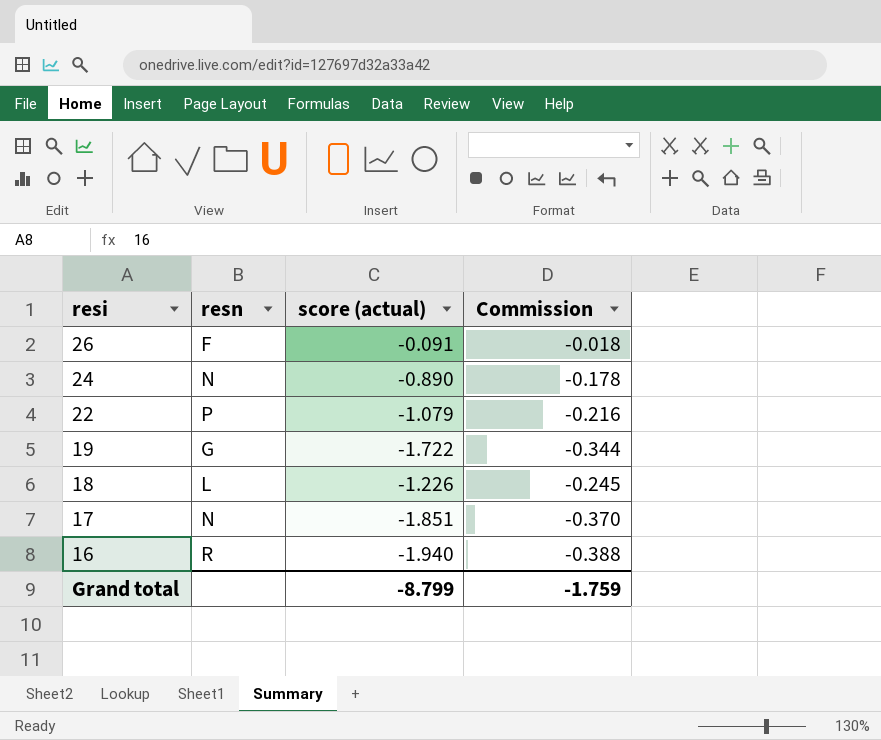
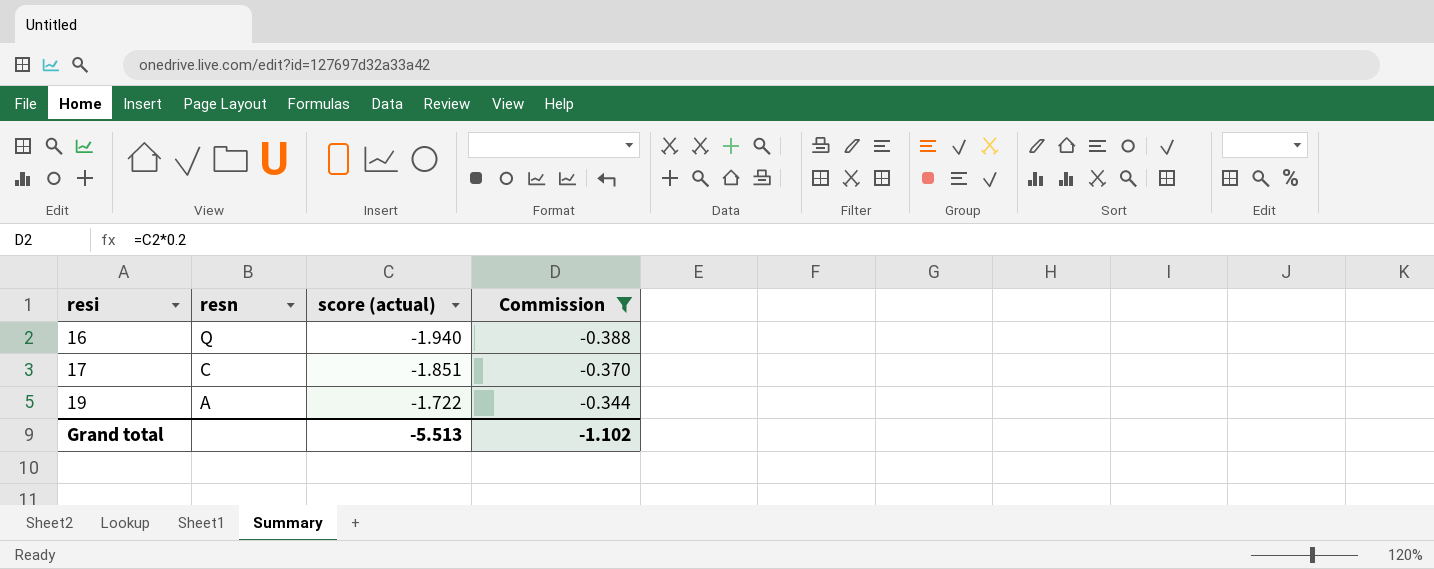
filter: none -> Commission <= -0.344
row order: resi descending -> resi ascending
16 | resn: R -> Q
17 | resn: N -> C
19 | resn: G -> A
Grand total | score (actual): -8.799 -> -5.513
Grand total | Commission: -1.759 -> -1.102

